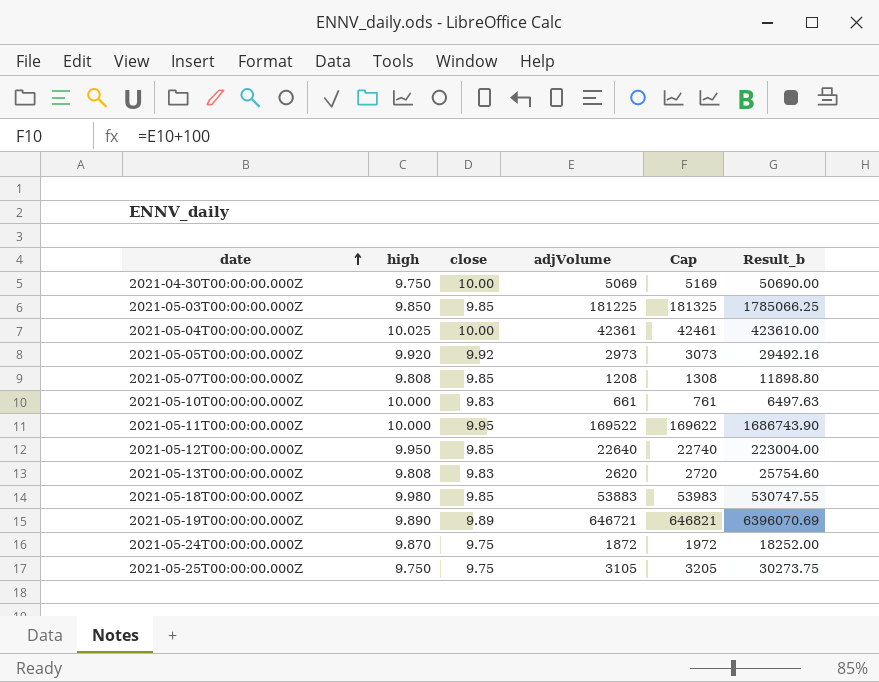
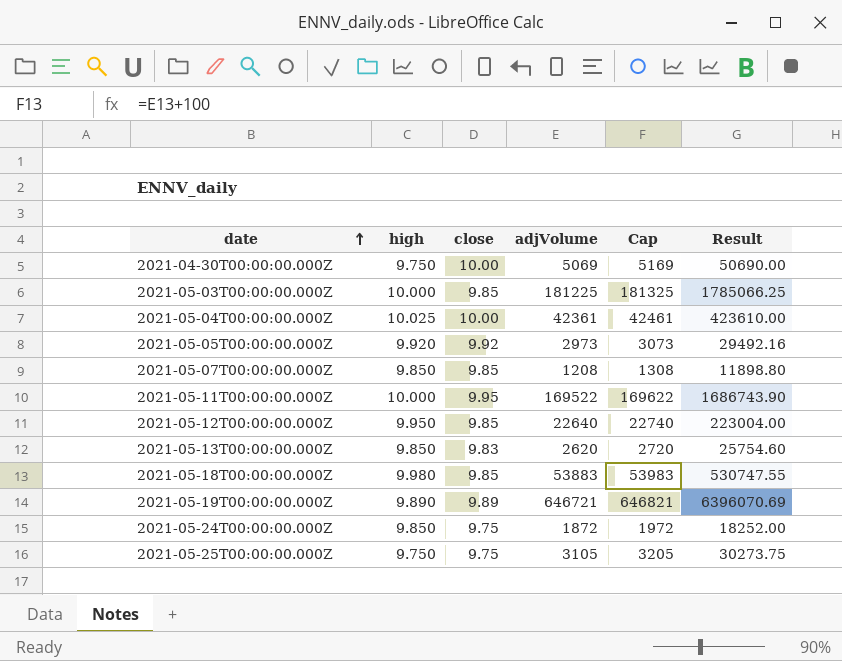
column name: Result_b -> Result
row 2021-05-10T00:00:00.000Z: 10.000 | 9.83 | 661 | 761 | 6497.63 -> none
2021-05-03T00:00:00.000Z | high: 9.850 -> 10.000
2021-05-07T00:00:00.000Z | high: 9.808 -> 9.850
2021-05-13T00:00:00.000Z | high: 9.808 -> 9.850
2021-05-24T00:00:00.000Z | high: 9.870 -> 9.850

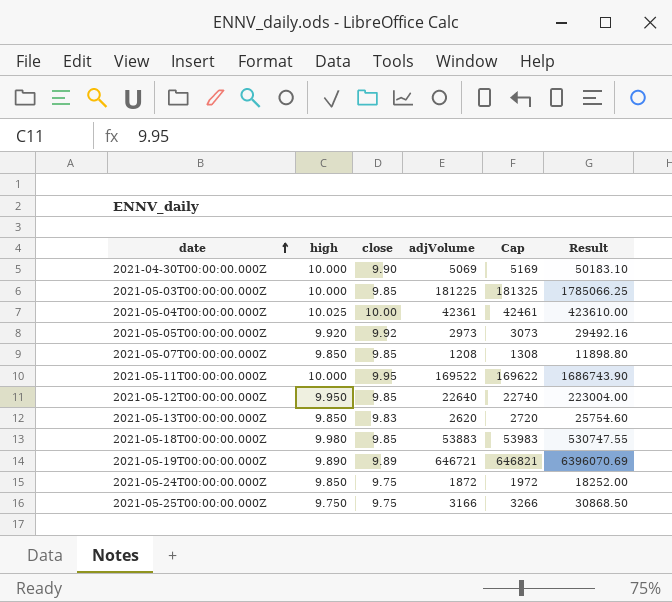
2021-04-30T00:00:00.000Z | high: 9.750 -> 10.000
2021-04-30T00:00:00.000Z | close: 10.00 -> 9.90
2021-04-30T00:00:00.000Z | Result: 50690.00 -> 50183.10
2021-05-25T00:00:00.000Z | adjVolume: 3105 -> 3166
2021-05-25T00:00:00.000Z | Cap: 3205 -> 3266
2021-05-25T00:00:00.000Z | Result: 30273.75 -> 30868.50

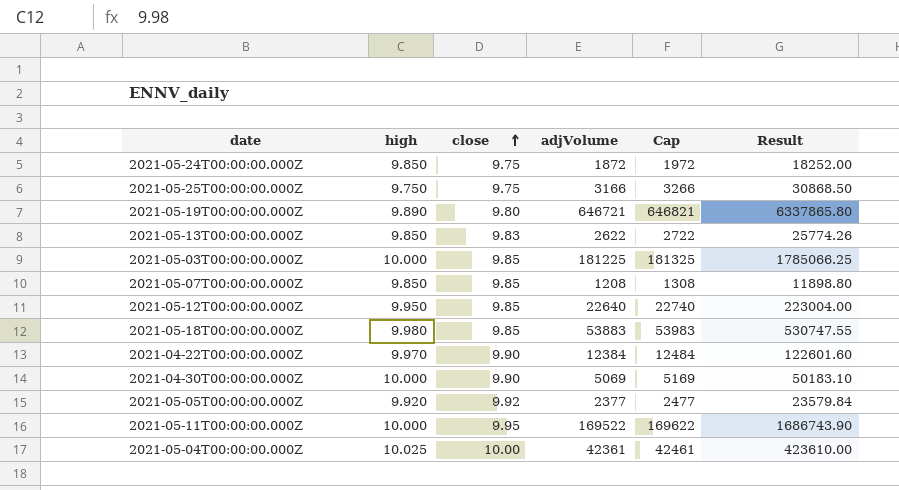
row order: date ascending -> close ascending
2021-05-19T00:00:00.000Z | close: 9.89 -> 9.80
2021-05-19T00:00:00.000Z | Result: 6396070.69 -> 6337865.80
2021-05-13T00:00:00.000Z | adjVolume: 2620 -> 2622
2021-05-13T00:00:00.000Z | Cap: 2720 -> 2722
2021-05-13T00:00:00.000Z | Result: 25754.60 -> 25774.26
row 2021-04-22T00:00:00.000Z: none -> 9.970 | 9.90 | 12384 | 12484 | 122601.60
2021-05-05T00:00:00.000Z | adjVolume: 2973 -> 2377
2021-05-05T00:00:00.000Z | Cap: 3073 -> 2477
2021-05-05T00:00:00.000Z | Result: 29492.16 -> 23579.84

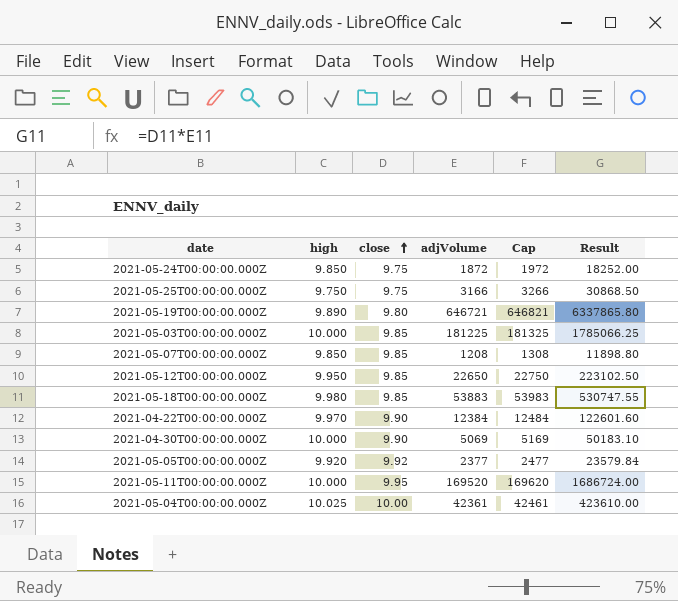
row 2021-05-13T00:00:00.000Z: 9.850 | 9.83 | 2622 | 2722 | 25774.26 -> none
2021-05-12T00:00:00.000Z | adjVolume: 22640 -> 22650
2021-05-12T00:00:00.000Z | Cap: 22740 -> 22750
2021-05-12T00:00:00.000Z | Result: 223004.00 -> 223102.50
2021-05-11T00:00:00.000Z | adjVolume: 169522 -> 169520
2021-05-11T00:00:00.000Z | Cap: 169622 -> 169620
2021-05-11T00:00:00.000Z | Result: 1686743.90 -> 1686724.00

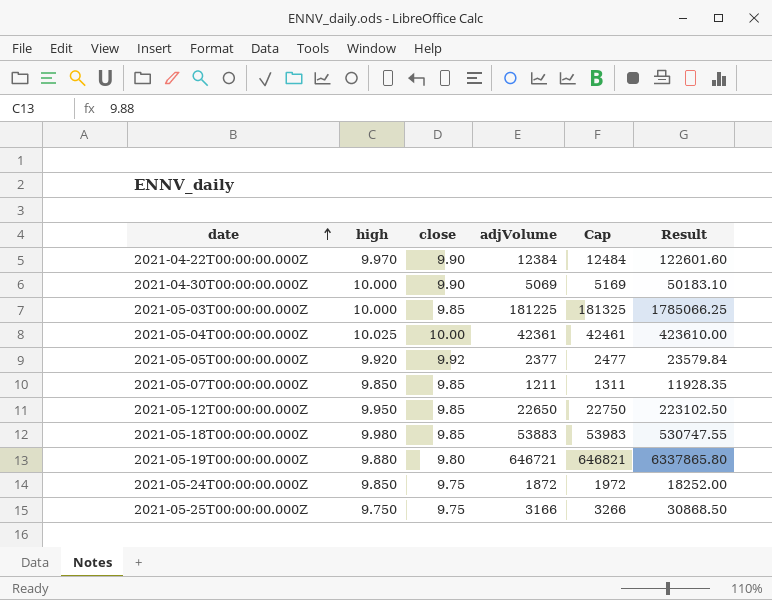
row order: close ascending -> date ascending
row 2021-05-11T00:00:00.000Z: 10.000 | 9.95 | 169520 | 169620 | 1686724.00 -> none
2021-05-07T00:00:00.000Z | adjVolume: 1208 -> 1211
2021-05-07T00:00:00.000Z | Cap: 1308 -> 1311
2021-05-07T00:00:00.000Z | Result: 11898.80 -> 11928.35
2021-05-19T00:00:00.000Z | high: 9.890 -> 9.880

